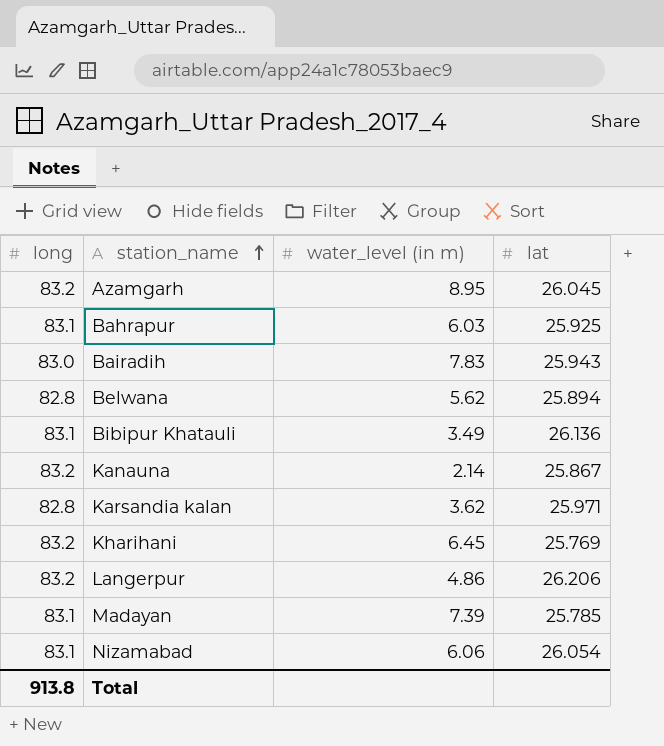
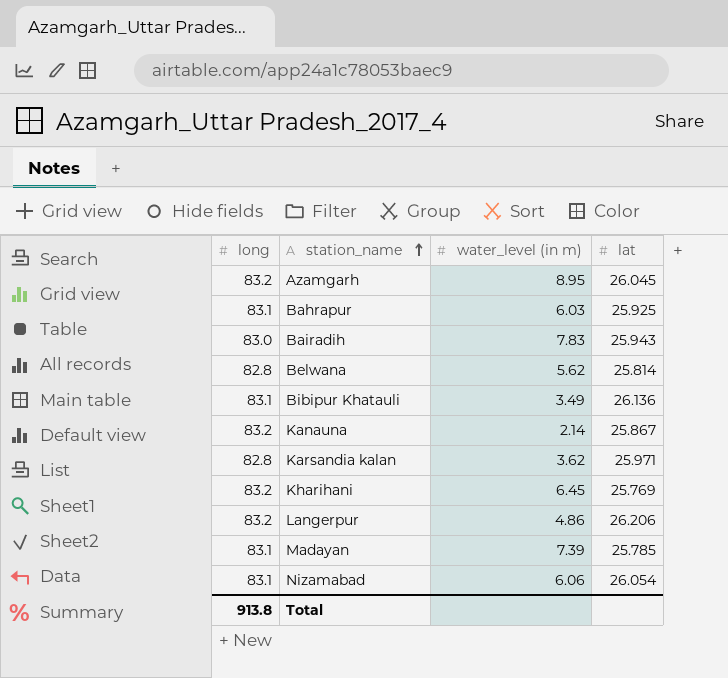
Belwana | lat: 25.894 -> 25.814

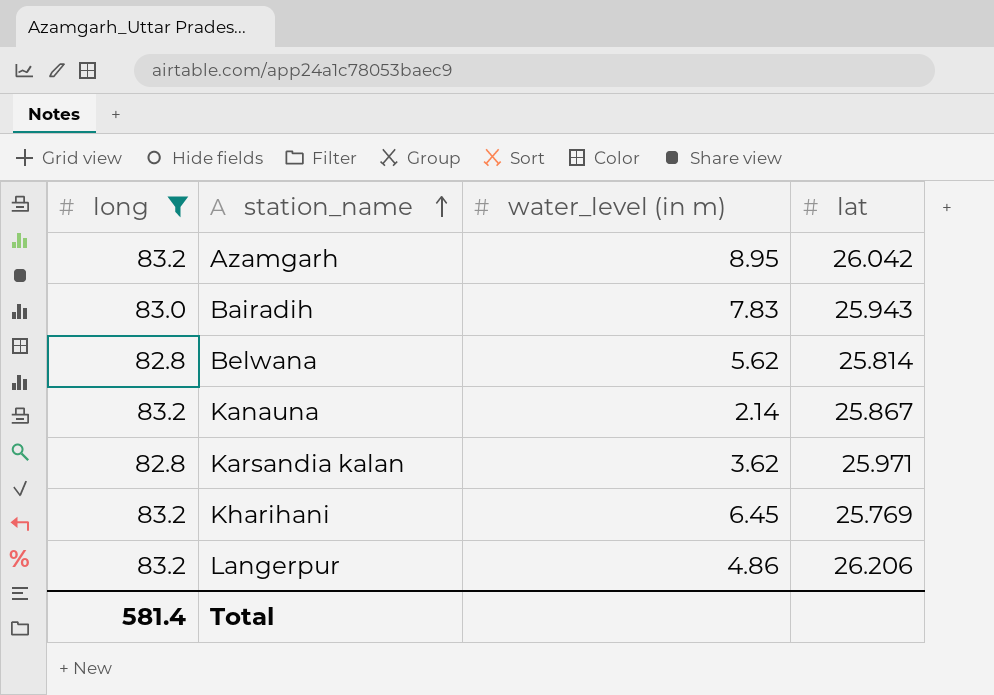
filter: none -> long != 83.1
Azamgarh | lat: 26.045 -> 26.042
Total | long: 913.8 -> 581.4

